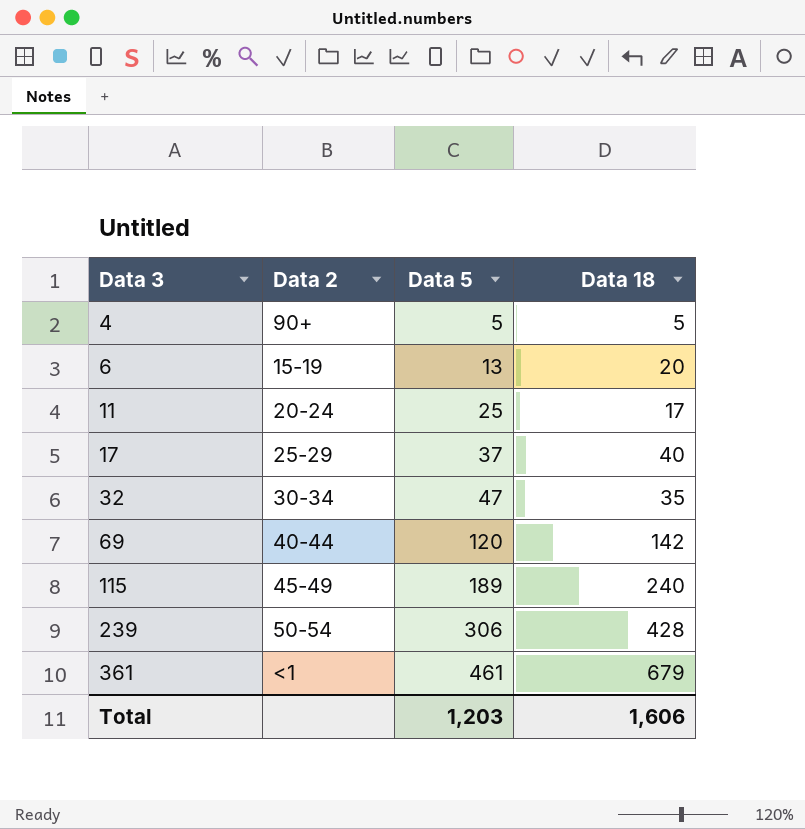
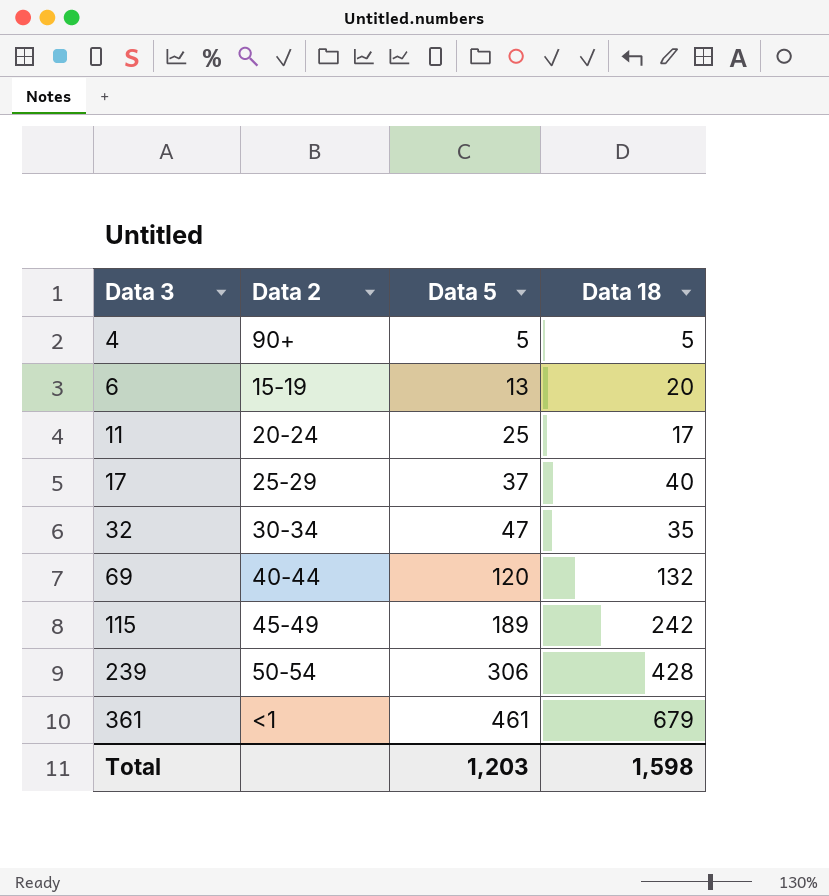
69 | Data 18: 142 -> 132
115 | Data 18: 240 -> 242
Total | Data 18: 1,606 -> 1,598

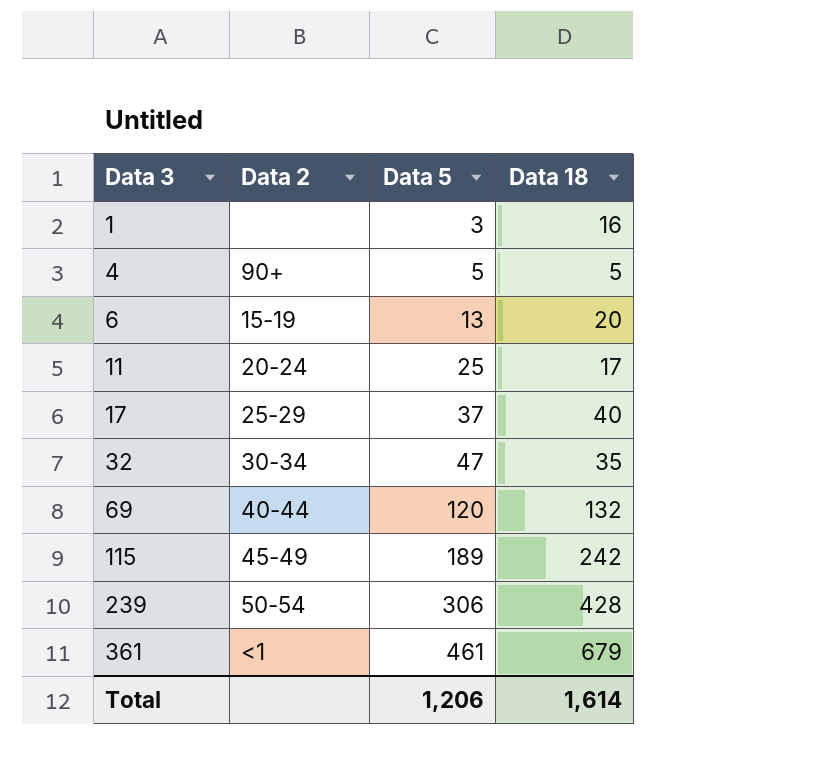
row 1: none -> none | 3 | 16
Total | Data 5: 1,203 -> 1,206
Total | Data 18: 1,598 -> 1,614

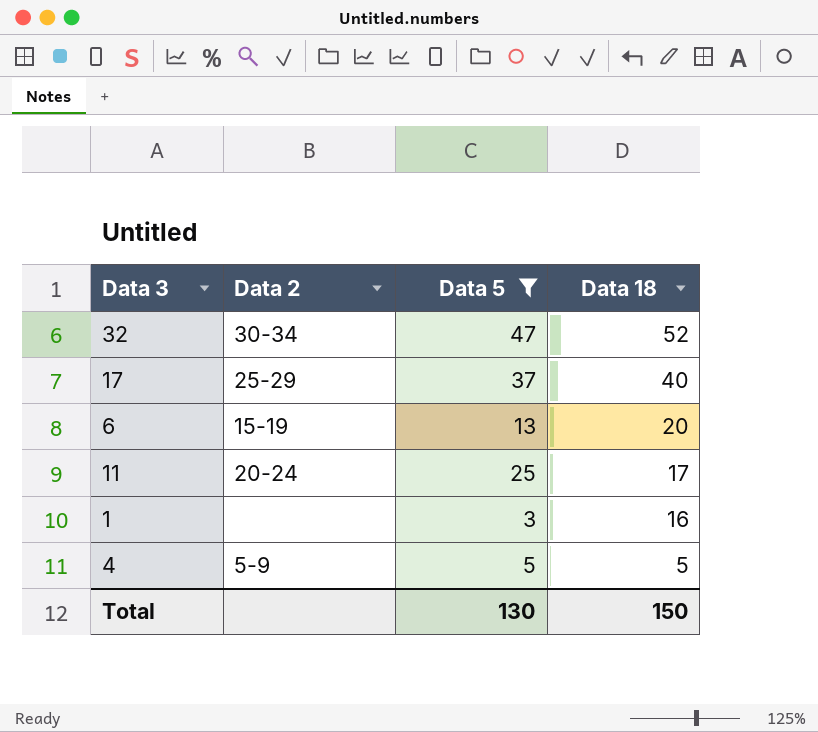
filter: none -> Data 5 <= 47
row order: Data 3 ascending -> Data 18 descending
32 | Data 18: 35 -> 52
4 | Data 2: 90+ -> 5-9
Total | Data 5: 1,206 -> 130
Total | Data 18: 1,614 -> 150

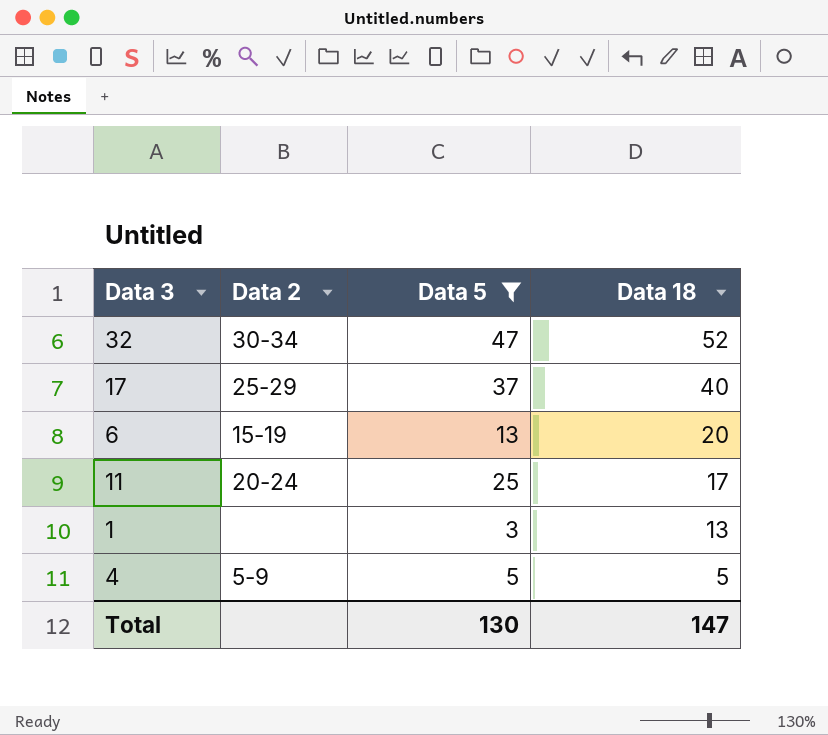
1 | Data 18: 16 -> 13
Total | Data 18: 150 -> 147

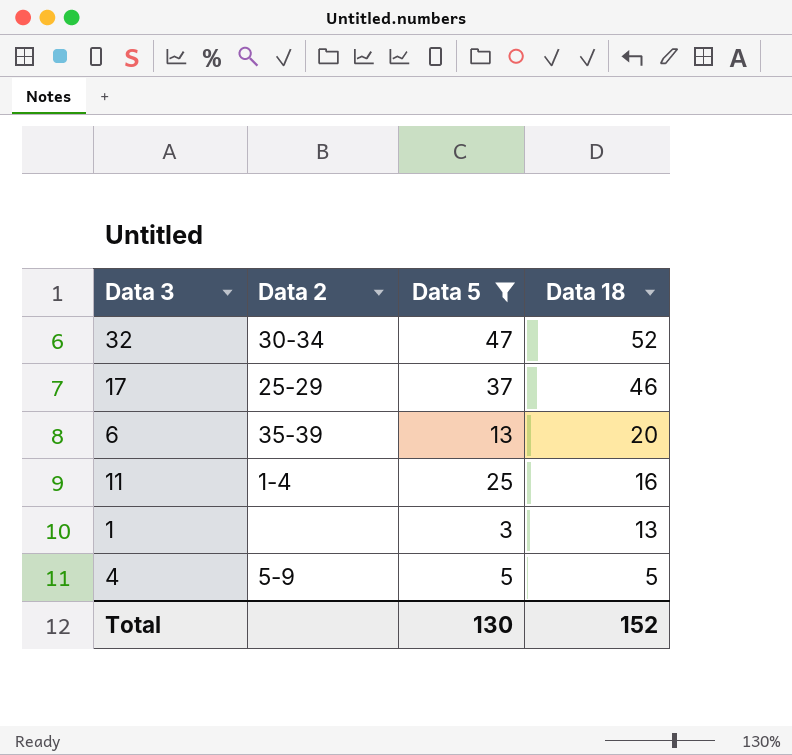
17 | Data 18: 40 -> 46
6 | Data 2: 15-19 -> 35-39
11 | Data 2: 20-24 -> 1-4
11 | Data 18: 17 -> 16
Total | Data 18: 147 -> 152

